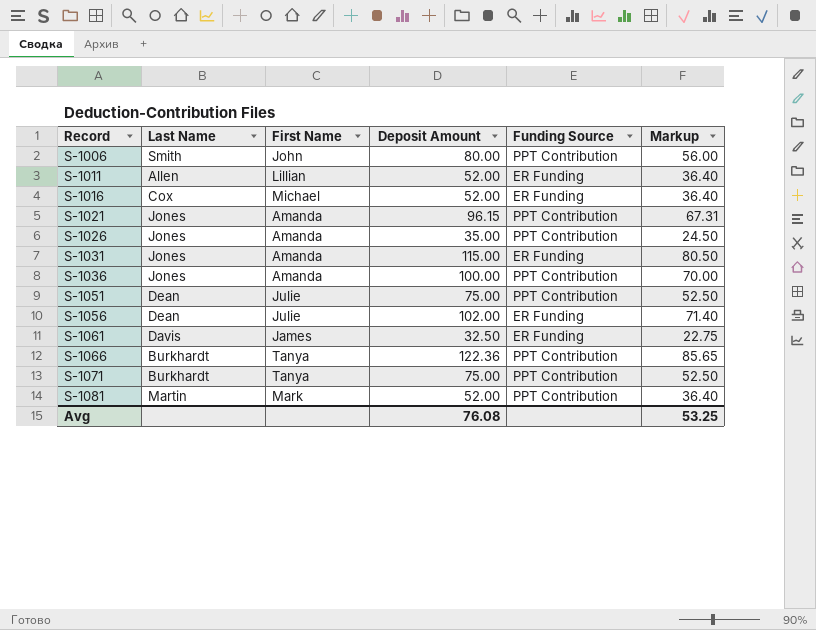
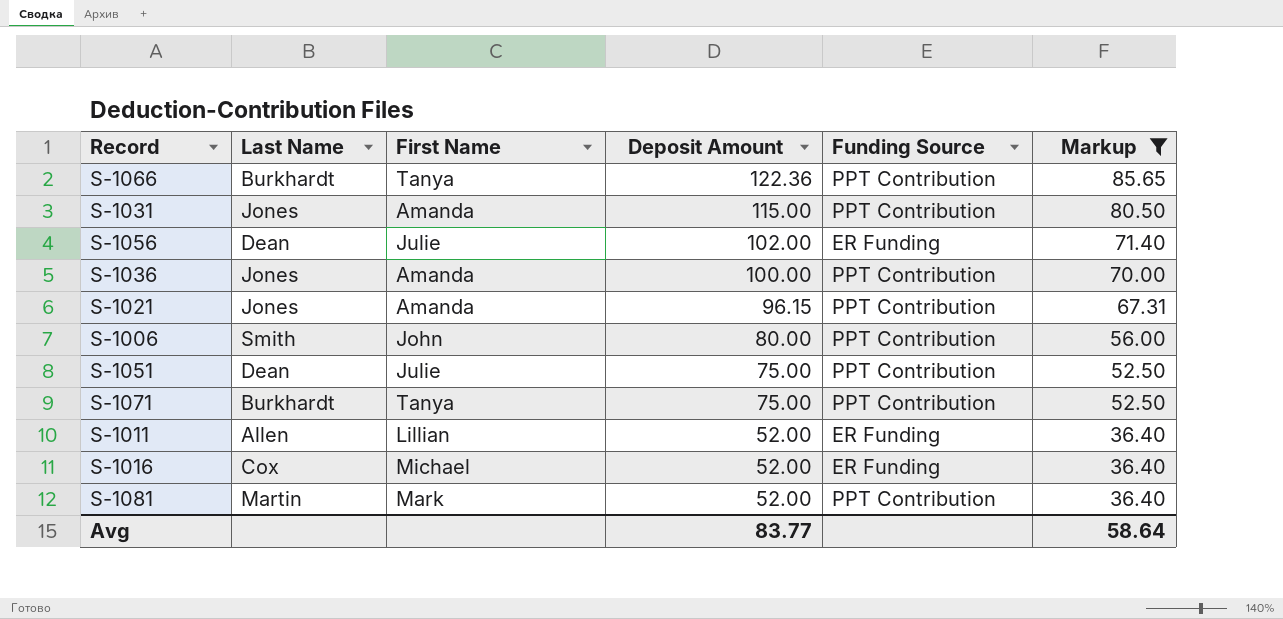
filter: none -> Markup >= 36.40
row order: Record ascending -> Deposit Amount descending
S-1031 | Funding Source: ER Funding -> PPT Contribution
Avg | Deposit Amount: 76.08 -> 83.77
Avg | Markup: 53.25 -> 58.64

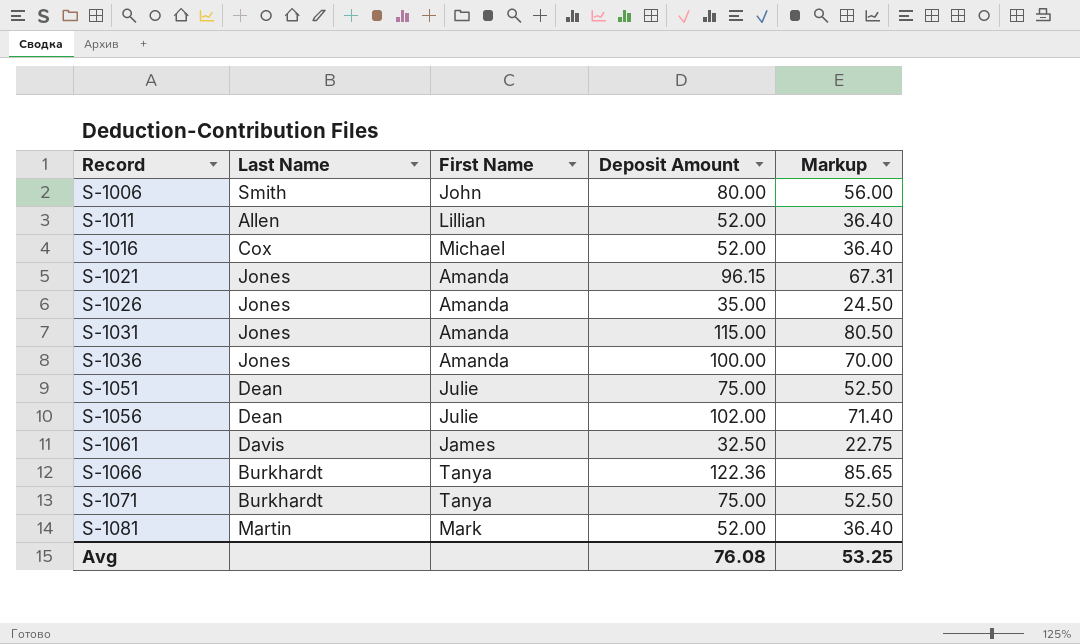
filter: Markup >= 36.40 -> none
row order: Deposit Amount descending -> Record ascending
column Funding Source | position: 5 -> none
Avg | Deposit Amount: 83.77 -> 76.08
Avg | Markup: 58.64 -> 53.25

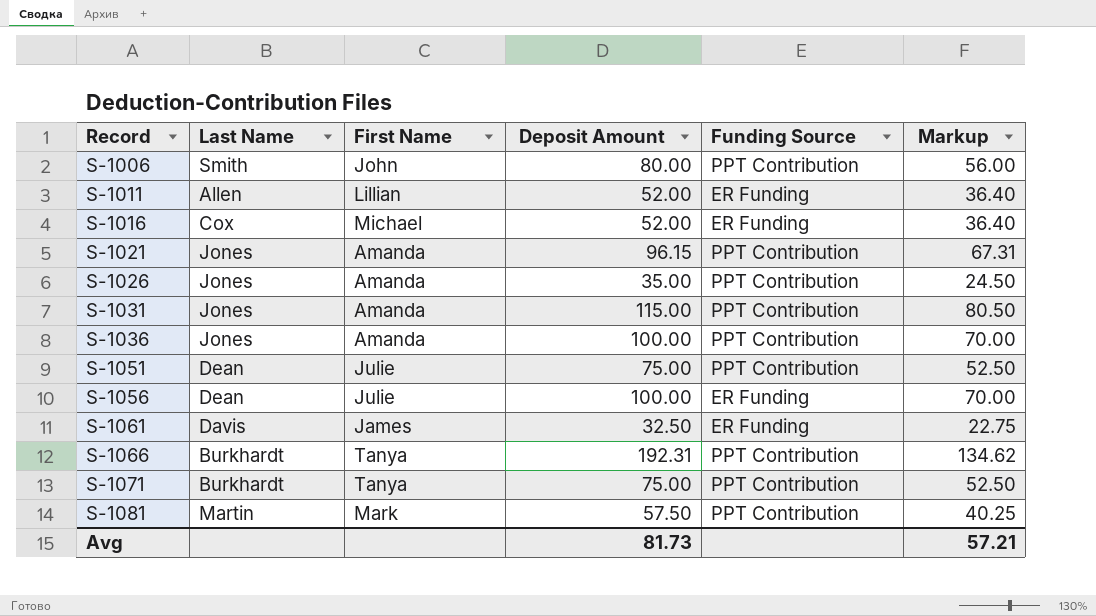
column Funding Source | position: none -> 5
S-1056 | Deposit Amount: 102.00 -> 100.00
S-1056 | Markup: 71.40 -> 70.00
S-1066 | Deposit Amount: 122.36 -> 192.31
S-1066 | Markup: 85.65 -> 134.62
S-1081 | Deposit Amount: 52.00 -> 57.50
S-1081 | Markup: 36.40 -> 40.25
Avg | Deposit Amount: 76.08 -> 81.73
Avg | Markup: 53.25 -> 57.21

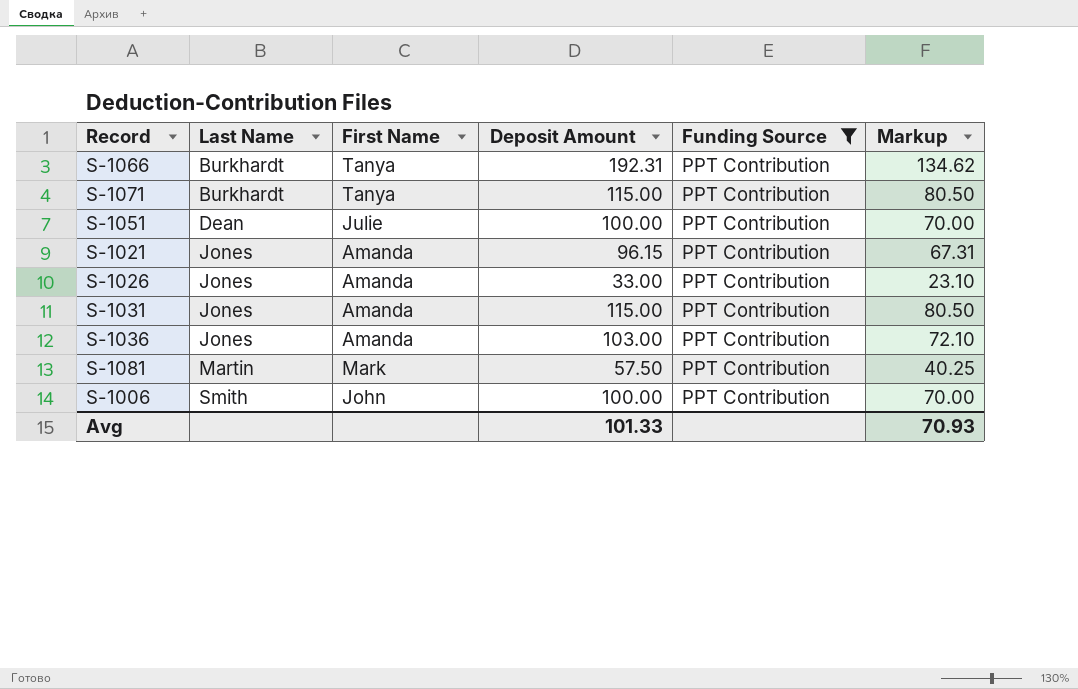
filter: none -> Funding Source = PPT Contribution
row order: Record ascending -> Last Name ascending
S-1071 | Deposit Amount: 75.00 -> 115.00
S-1071 | Markup: 52.50 -> 80.50
S-1051 | Deposit Amount: 75.00 -> 100.00
S-1051 | Markup: 52.50 -> 70.00
S-1026 | Deposit Amount: 35.00 -> 33.00
S-1026 | Markup: 24.50 -> 23.10
S-1036 | Deposit Amount: 100.00 -> 103.00
S-1036 | Markup: 70.00 -> 72.10
S-1006 | Deposit Amount: 80.00 -> 100.00
S-1006 | Markup: 56.00 -> 70.00
Avg | Deposit Amount: 81.73 -> 101.33
Avg | Markup: 57.21 -> 70.93

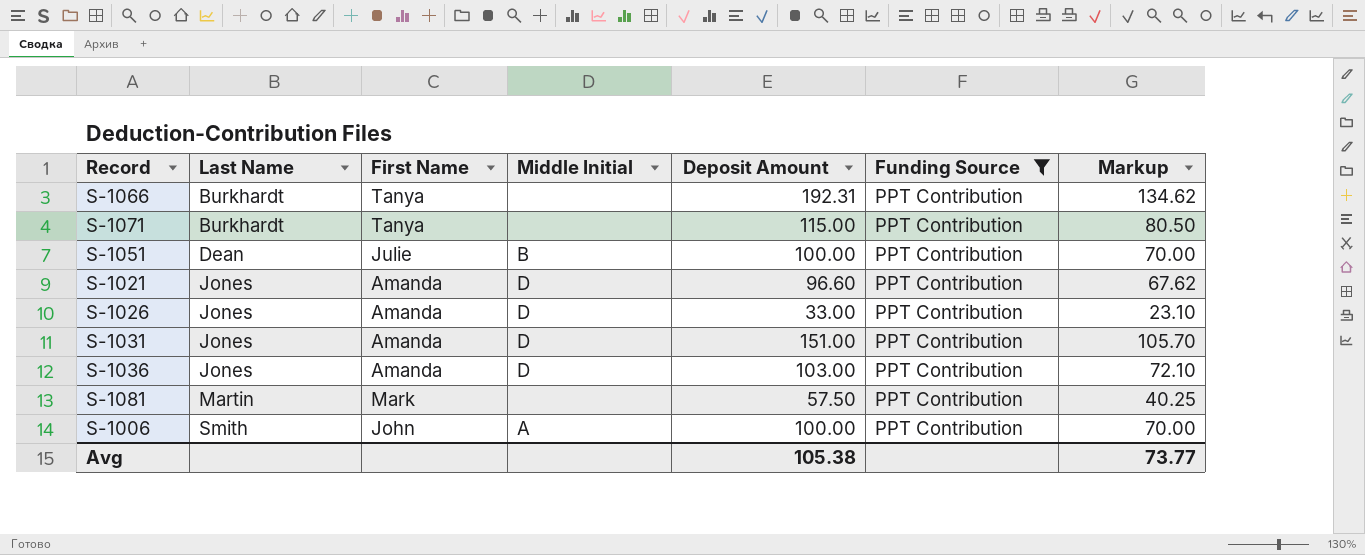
column Middle Initial | position: none -> 4
S-1021 | Deposit Amount: 96.15 -> 96.60
S-1021 | Markup: 67.31 -> 67.62
S-1031 | Deposit Amount: 115.00 -> 151.00
S-1031 | Markup: 80.50 -> 105.70
Avg | Deposit Amount: 101.33 -> 105.38
Avg | Markup: 70.93 -> 73.77

